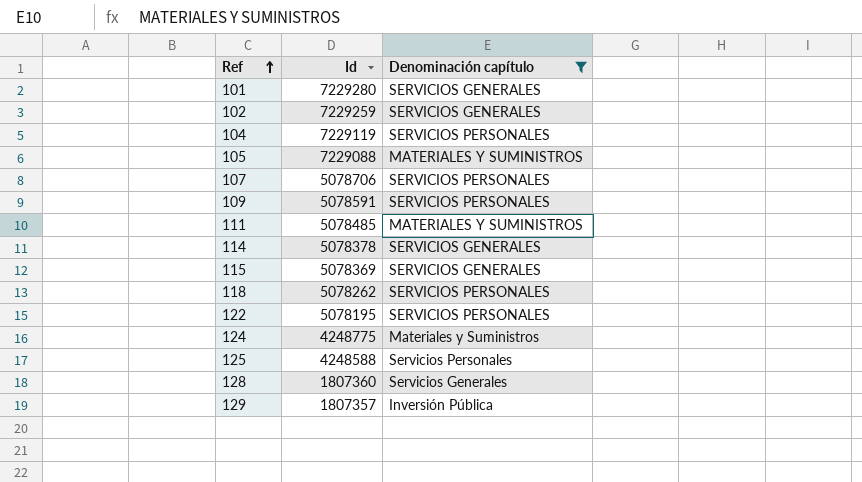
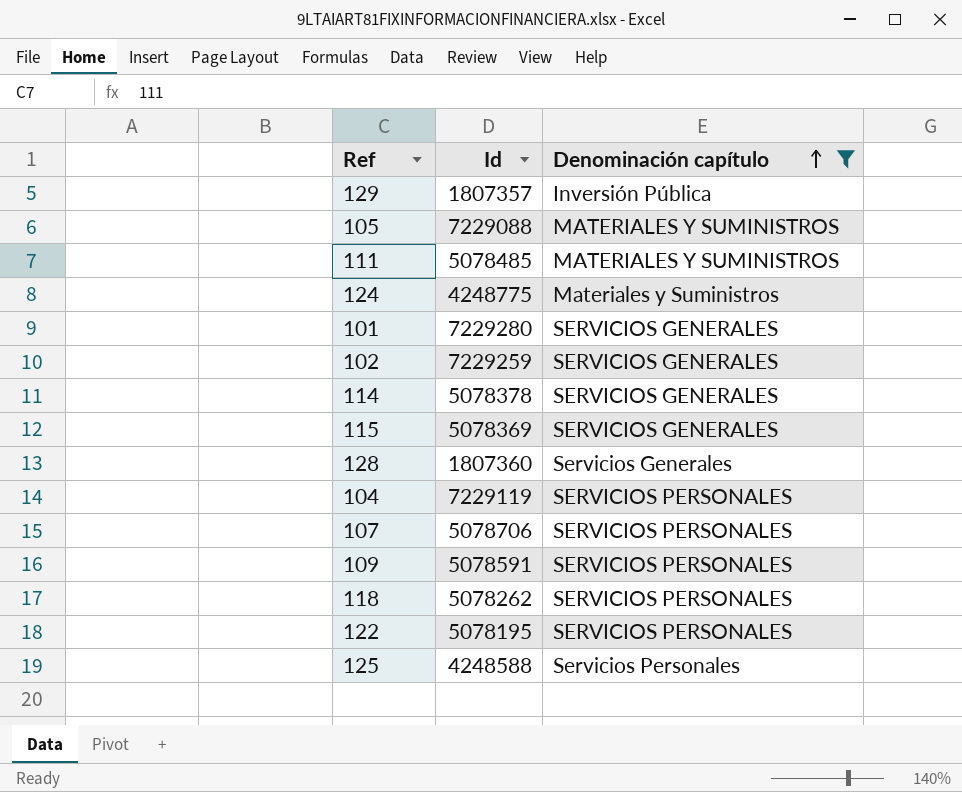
row order: Ref ascending -> Denominación capítulo ascending

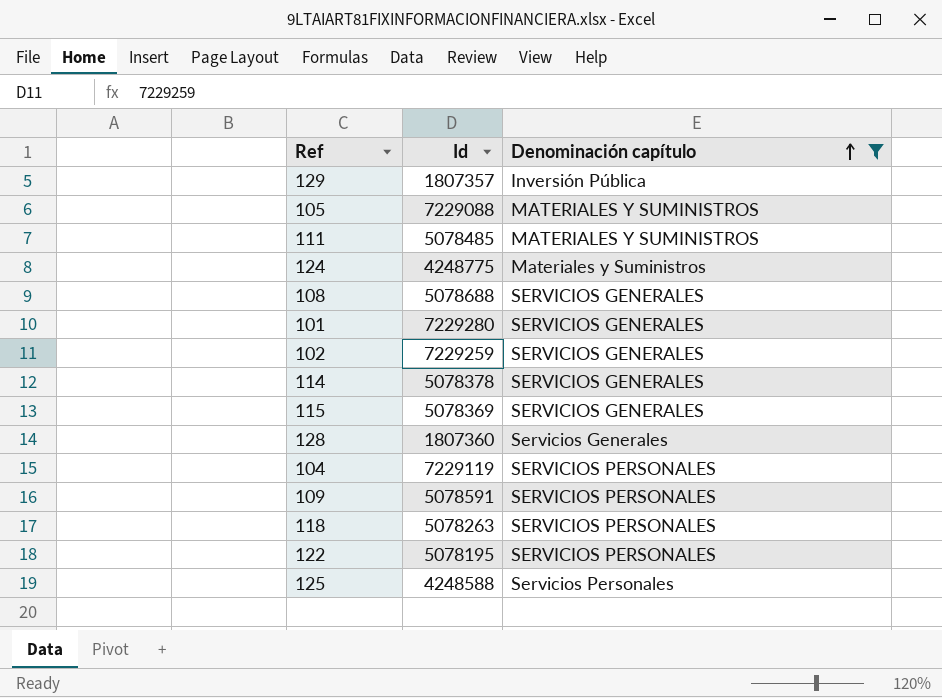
row 107: 5078706 | SERVICIOS PERSONALES -> none
row 108: none -> 5078688 | SERVICIOS GENERALES
118 | Id: 5078262 -> 5078263

